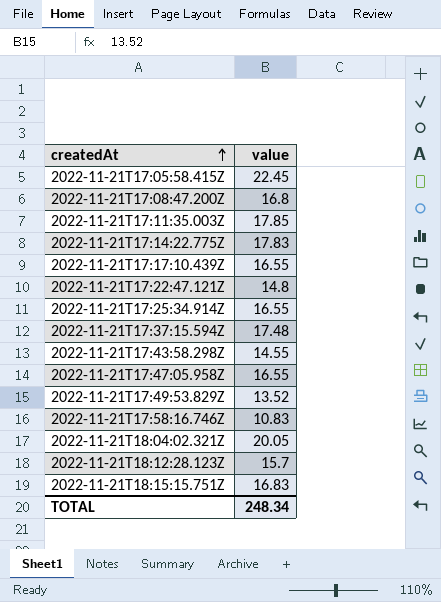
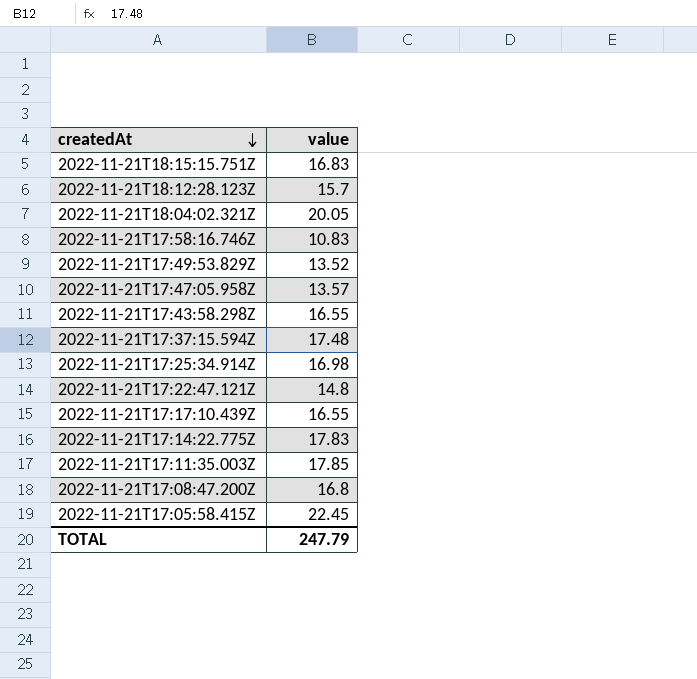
row order: createdAt ascending -> createdAt descending
2022-11-21T17:47:05.958Z | value: 16.55 -> 13.57
2022-11-21T17:43:58.298Z | value: 14.55 -> 16.55
2022-11-21T17:25:34.914Z | value: 16.55 -> 16.98
TOTAL | value: 248.34 -> 247.79

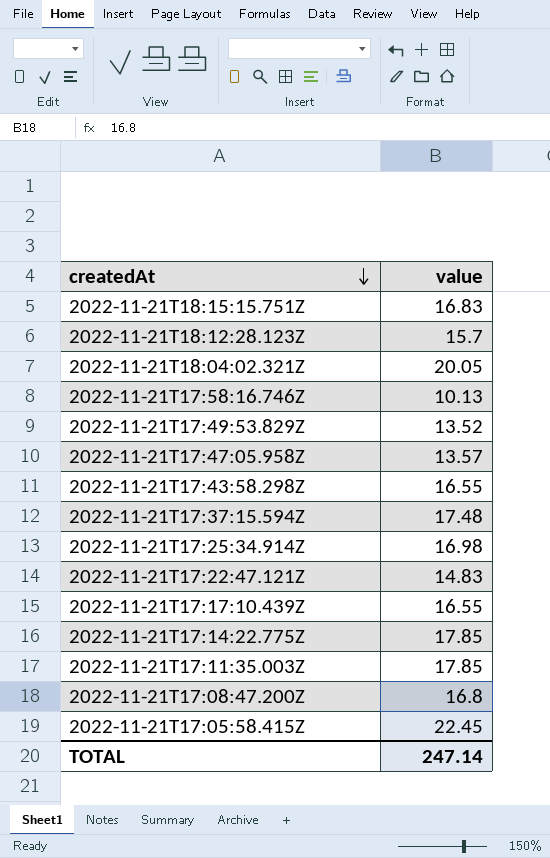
2022-11-21T17:58:16.746Z | value: 10.83 -> 10.13
2022-11-21T17:22:47.121Z | value: 14.8 -> 14.83
2022-11-21T17:14:22.775Z | value: 17.83 -> 17.85
TOTAL | value: 247.79 -> 247.14

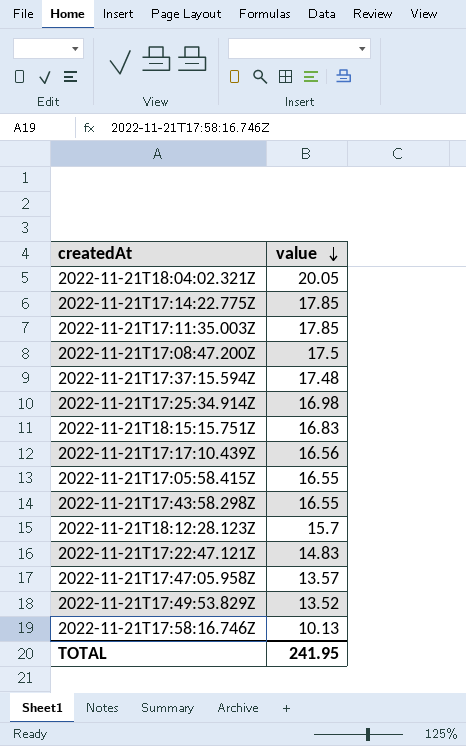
row order: createdAt descending -> value descending
2022-11-21T17:08:47.200Z | value: 16.8 -> 17.5
2022-11-21T17:17:10.439Z | value: 16.55 -> 16.56
2022-11-21T17:05:58.415Z | value: 22.45 -> 16.55
TOTAL | value: 247.14 -> 241.95

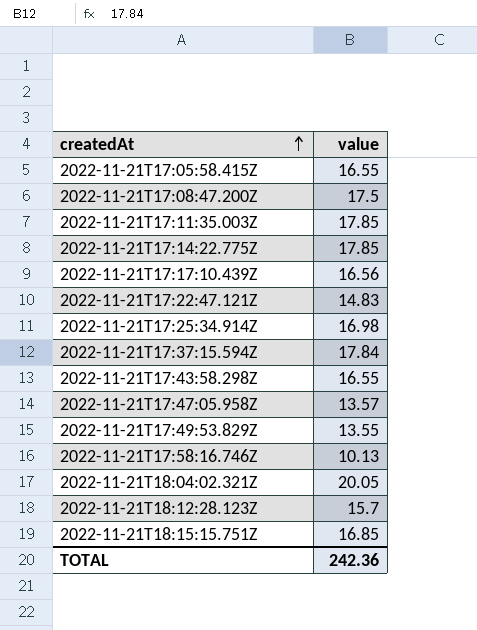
row order: value descending -> createdAt ascending
2022-11-21T17:37:15.594Z | value: 17.48 -> 17.84
2022-11-21T17:49:53.829Z | value: 13.52 -> 13.55
2022-11-21T18:15:15.751Z | value: 16.83 -> 16.85
TOTAL | value: 241.95 -> 242.36

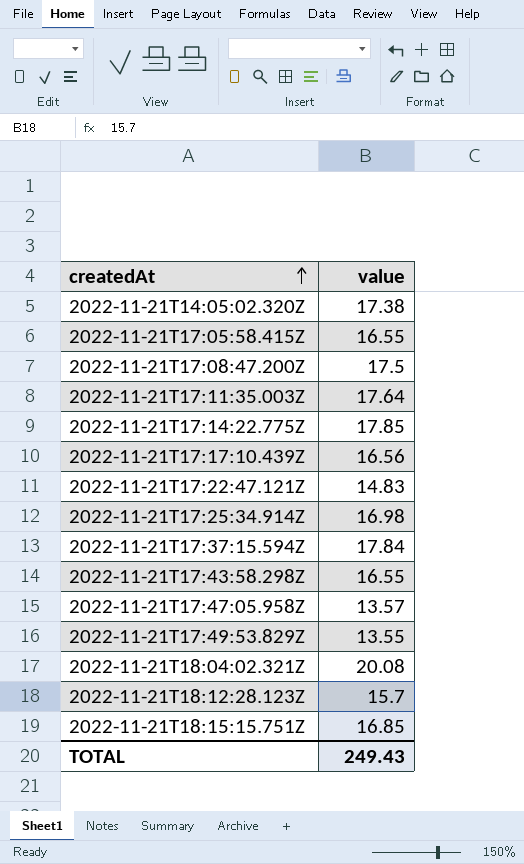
row 2022-11-21T17:58:16.746Z: 10.13 -> none
row 2022-11-21T14:05:02.320Z: none -> 17.38
2022-11-21T17:11:35.003Z | value: 17.85 -> 17.64
2022-11-21T18:04:02.321Z | value: 20.05 -> 20.08
TOTAL | value: 242.36 -> 249.43

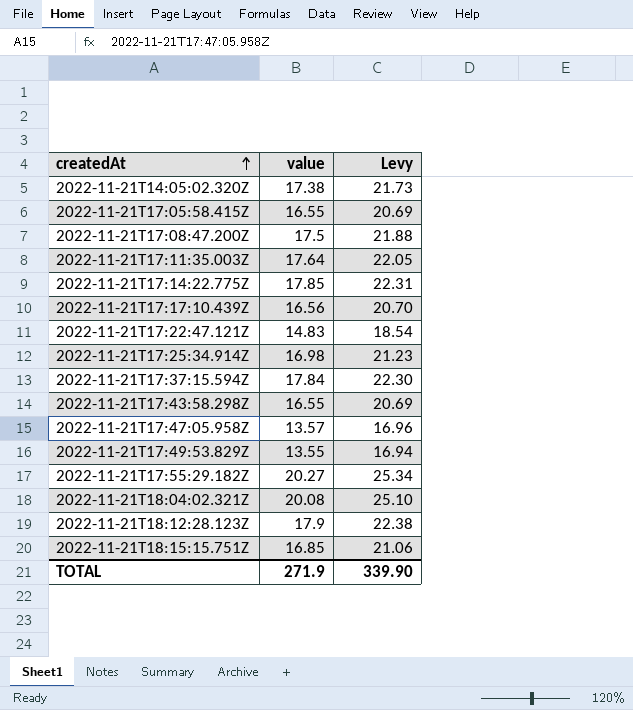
column Levy | formula: none -> [value] * 1.25
row 2022-11-21T17:55:29.182Z: none -> 20.27 | 25.34
2022-11-21T18:12:28.123Z | value: 15.7 -> 17.9
TOTAL | value: 249.43 -> 271.9

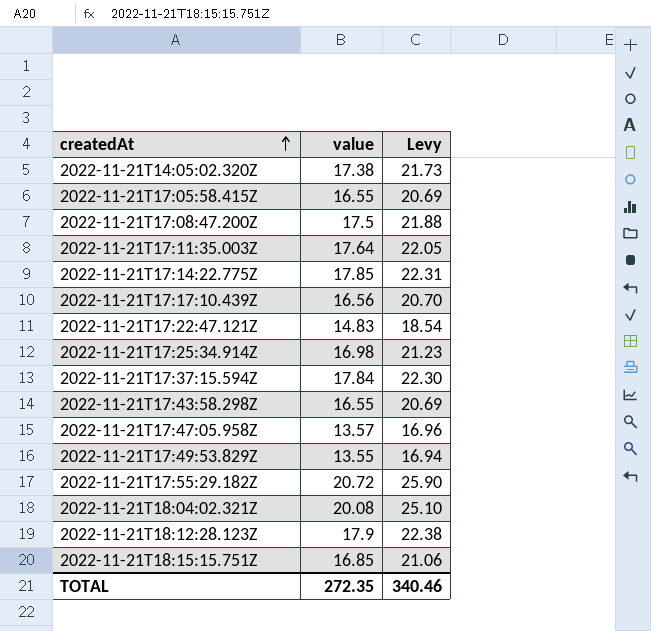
2022-11-21T17:55:29.182Z | value: 20.27 -> 20.72
2022-11-21T17:55:29.182Z | Levy: 25.34 -> 25.90
TOTAL | value: 271.9 -> 272.35
TOTAL | Levy: 339.90 -> 340.46

